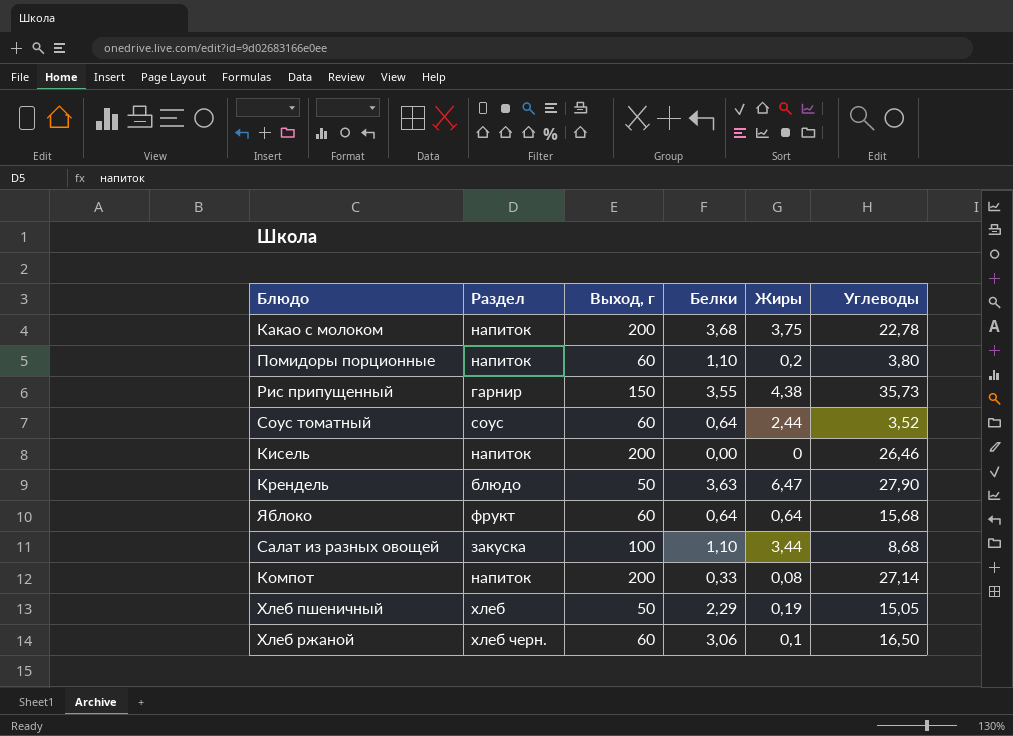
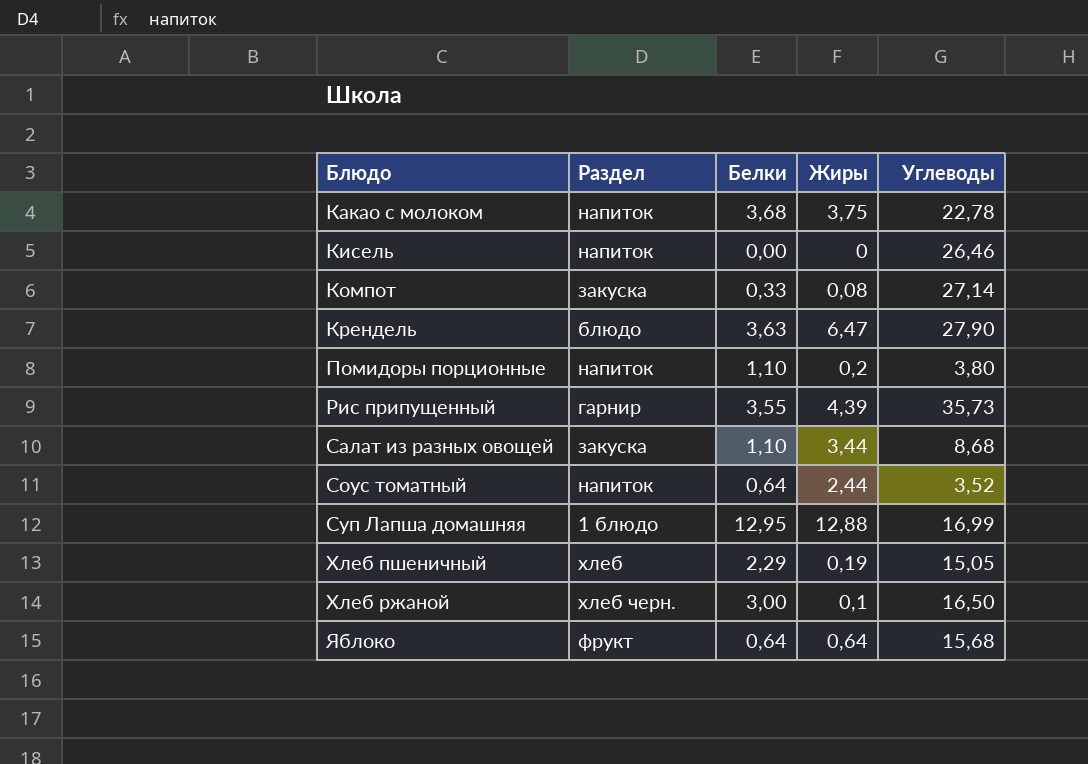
row order: none -> Блюдо ascending
column Выход, г | position: 3 -> none
Компот | Раздел: напиток -> закуска
Рис припущенный | Жиры: 4,38 -> 4,39
Соус томатный | Раздел: соус -> напиток
row Суп Лапша домашняя: none -> 1 блюдо | 12,95 | 12,88 | 16,99
Хлеб ржаной | Белки: 3,06 -> 3,00

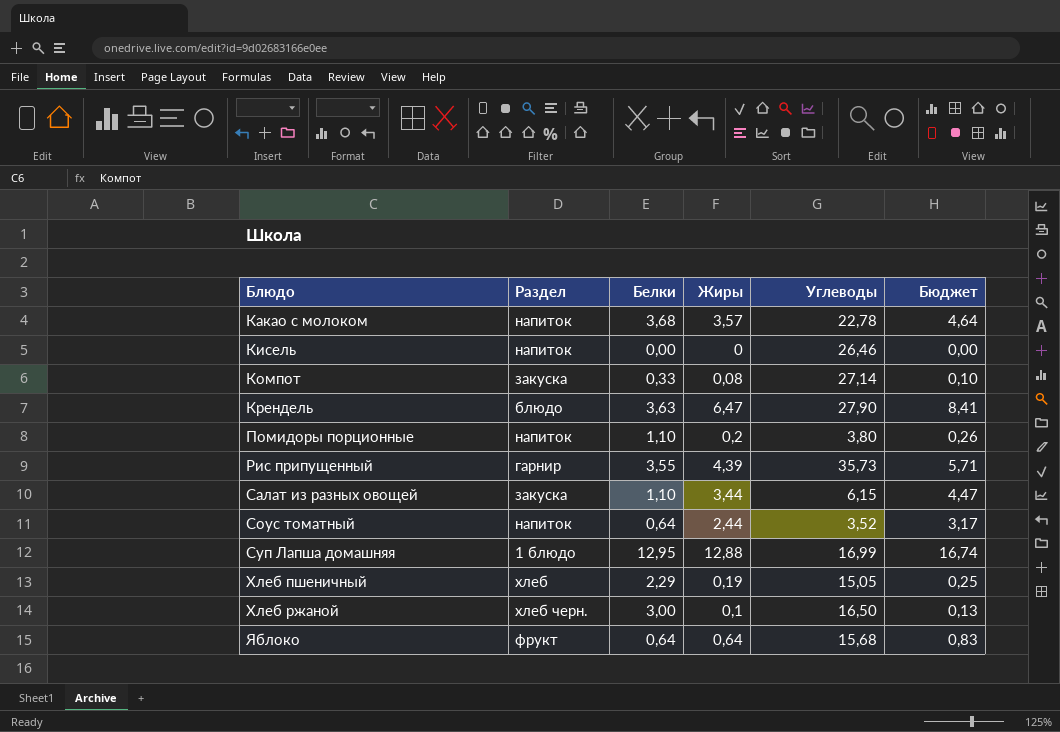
column Бюджет | formula: none -> [Жиры] * 1,3
Какао с молоком | Жиры: 3,75 -> 3,57
Салат из разных овощей | Углеводы: 8,68 -> 6,15

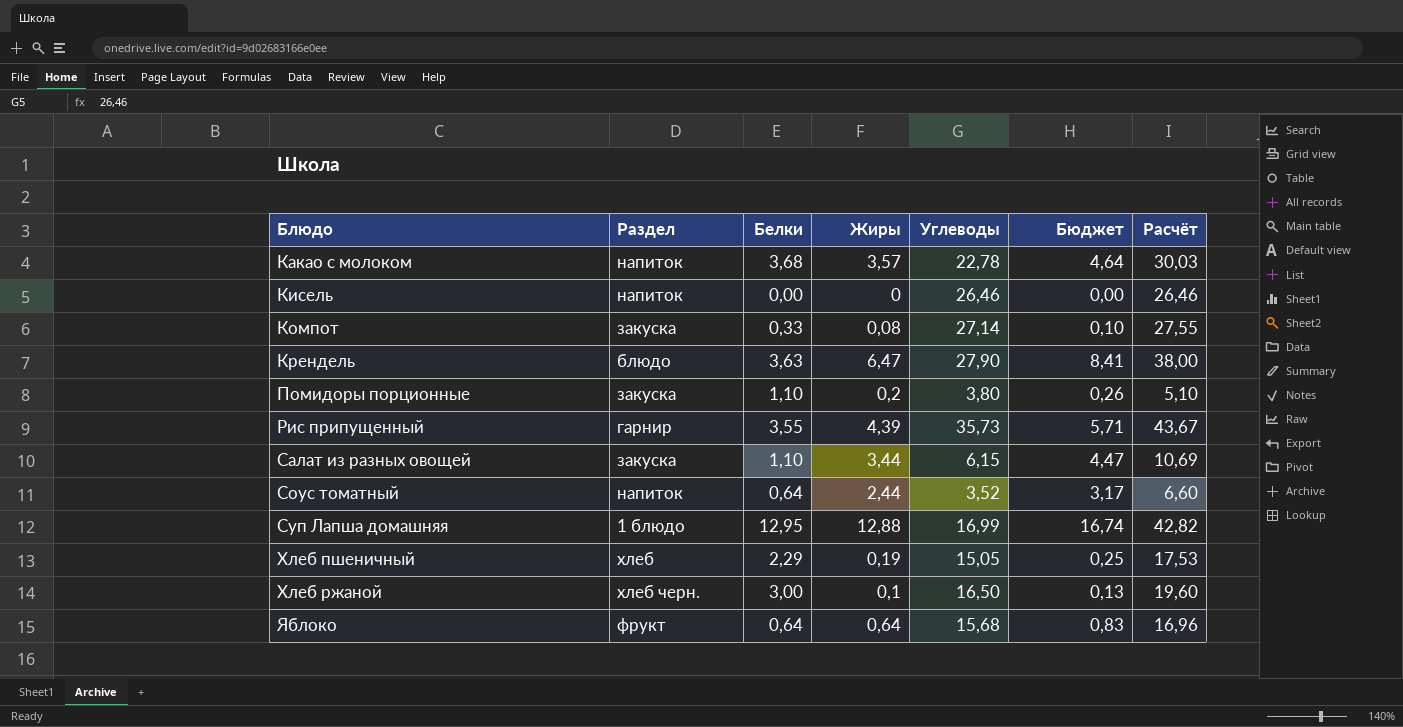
column Расчёт | formula: none -> [Белки] + [Жиры] + [Углеводы]
Помидоры порционные | Раздел: напиток -> закуска

